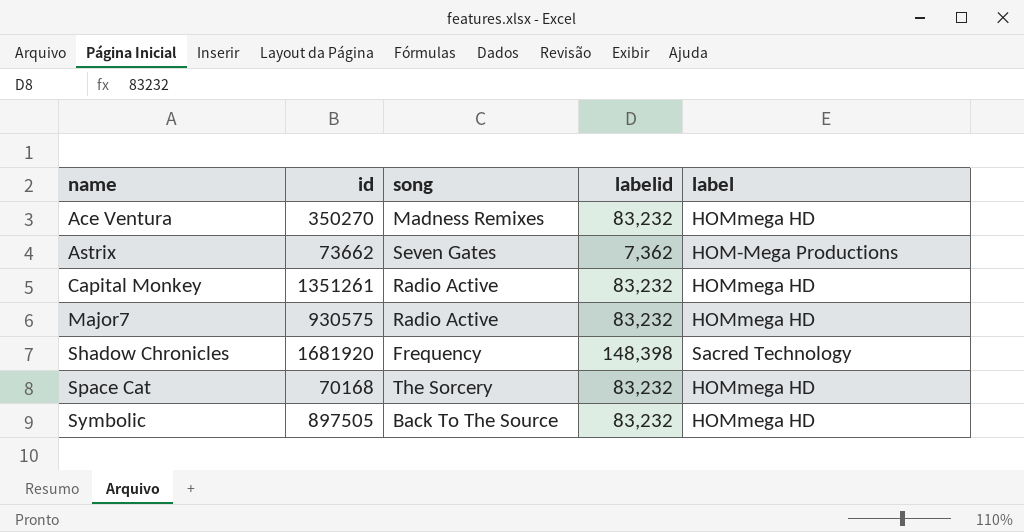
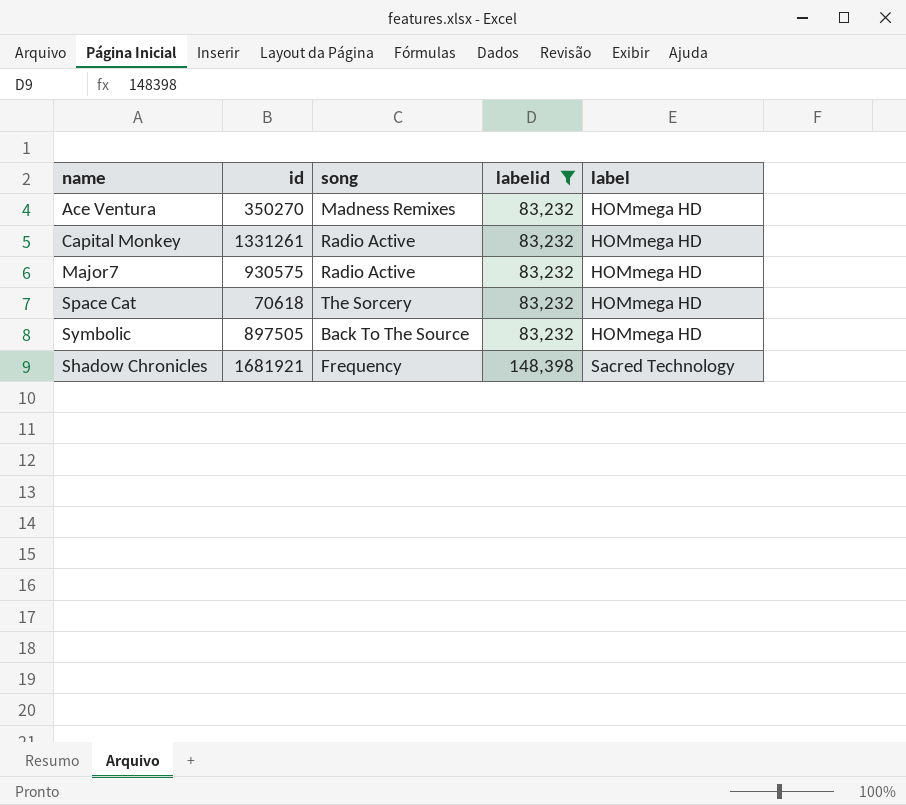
filter: none -> labelid != 7,362
row order: name ascending -> labelid ascending
Capital Monkey | id: 1351261 -> 1331261
Space Cat | id: 70168 -> 70618
Shadow Chronicles | id: 1681920 -> 1681921

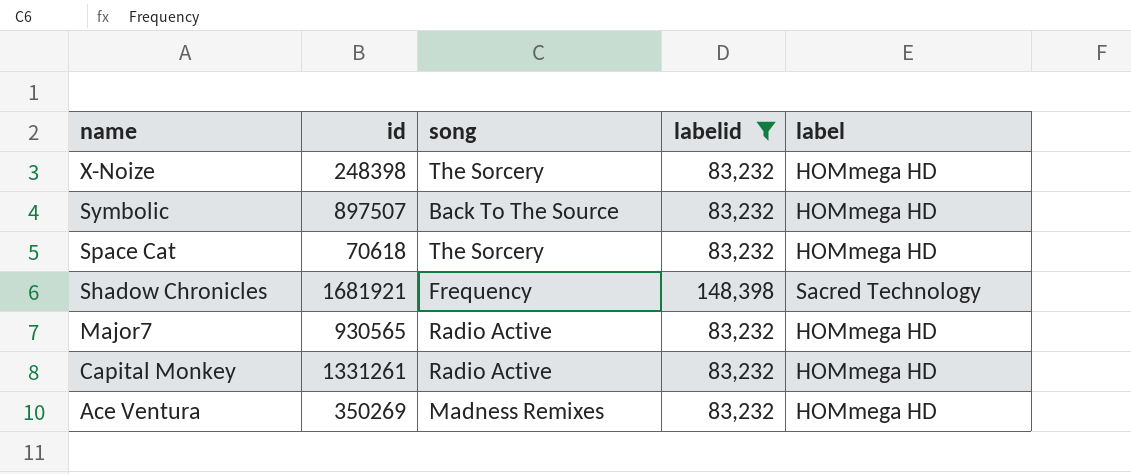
row order: labelid ascending -> name descending
row X-Noize: none -> 248398 | The Sorcery | 83,232 | HOMmega HD
Symbolic | id: 897505 -> 897507
Major7 | id: 930575 -> 930565
Ace Ventura | id: 350270 -> 350269

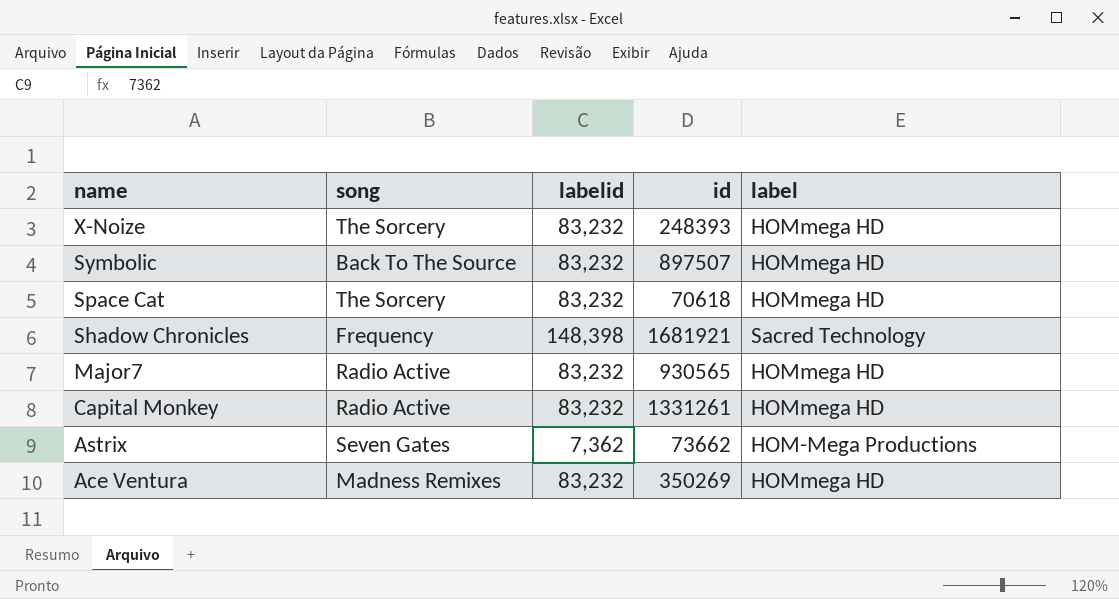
filter: labelid != 7,362 -> none
column id | position: 2 -> 4
X-Noize | id: 248398 -> 248393

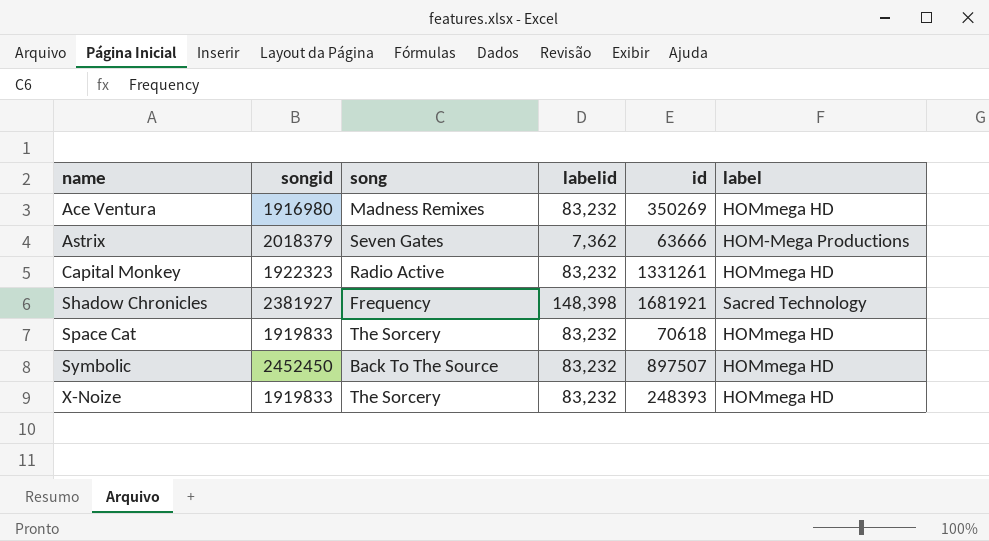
row order: name descending -> name ascending
column songid | position: none -> 2
row Major7: Radio Active | 83,232 | 930565 | HOMmega HD -> none
Astrix | id: 73662 -> 63666

